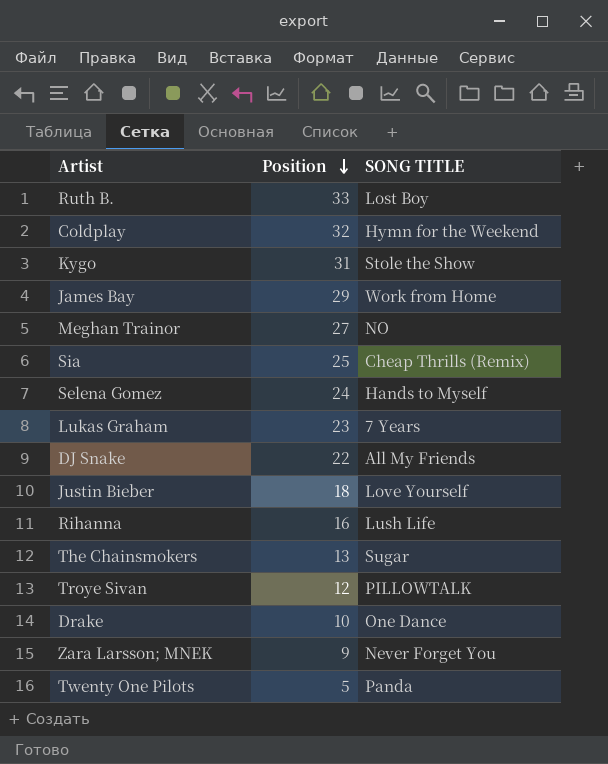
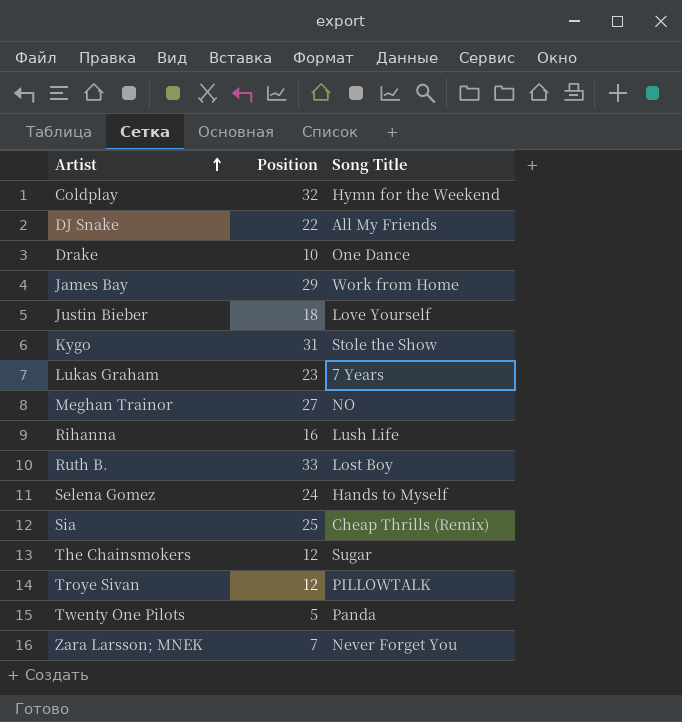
row order: Position descending -> Artist ascending
column name: SONG TITLE -> Song Title
The Chainsmokers | Position: 13 -> 12
Zara Larsson; MNEK | Position: 9 -> 7

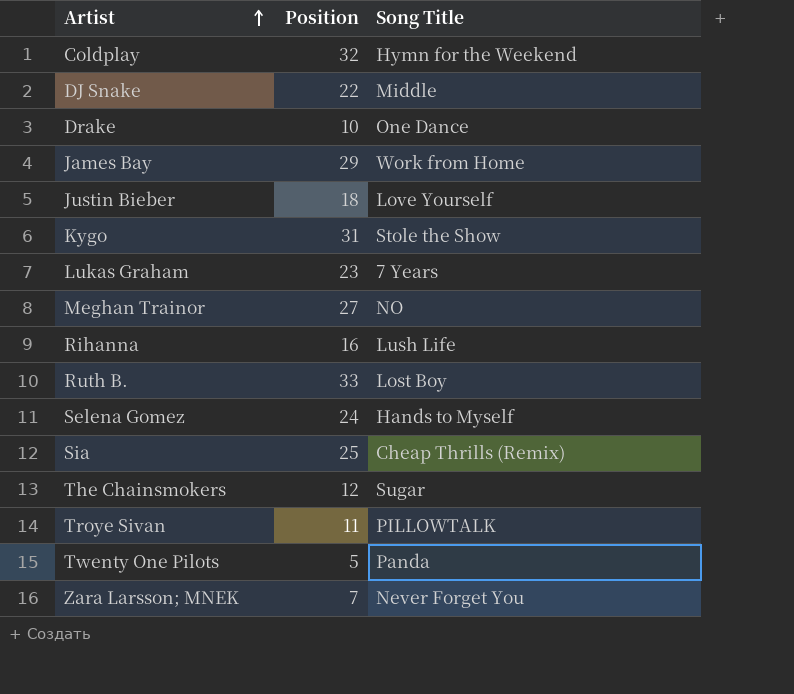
DJ Snake | Song Title: All My Friends -> Middle
Troye Sivan | Position: 12 -> 11

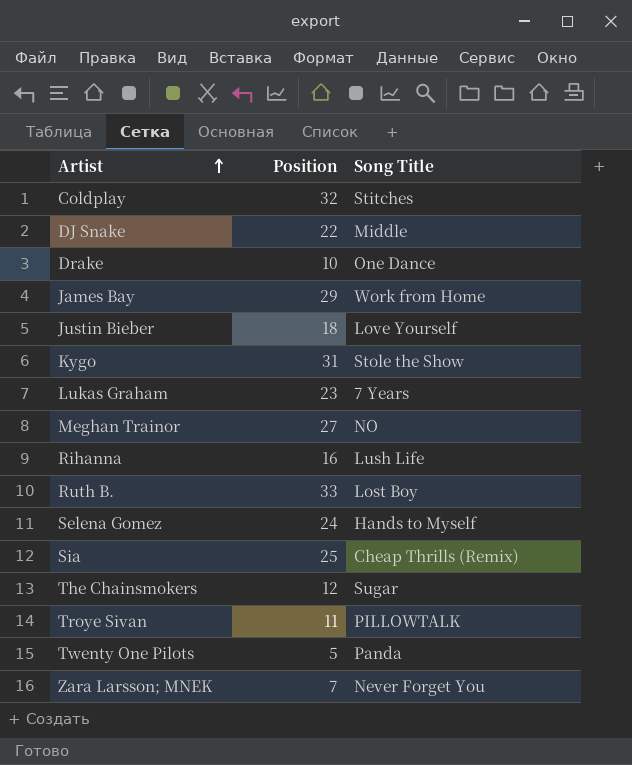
Coldplay | Song Title: Hymn for the Weekend -> Stitches

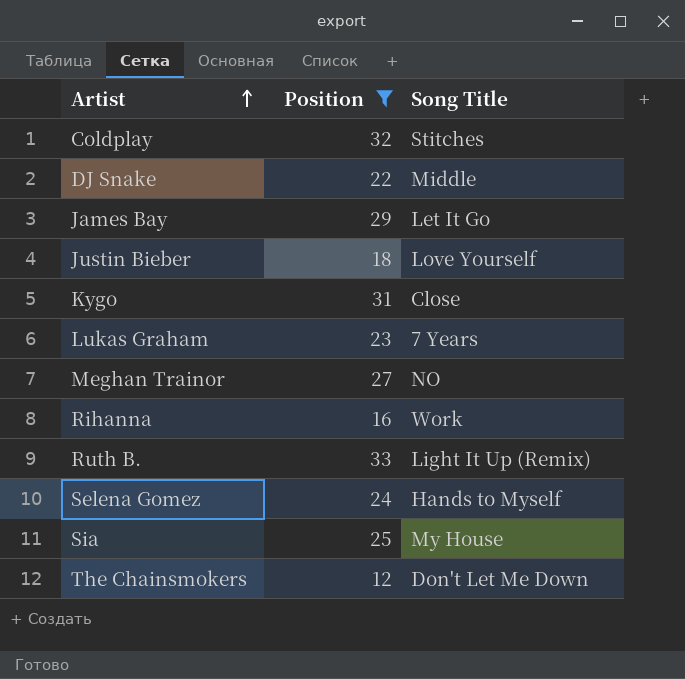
filter: none -> Position >= 12
James Bay | Song Title: Work from Home -> Let It Go
Kygo | Song Title: Stole the Show -> Close
Rihanna | Song Title: Lush Life -> Work
Ruth B. | Song Title: Lost Boy -> Light It Up (Remix)
Sia | Song Title: Cheap Thrills (Remix) -> My House
The Chainsmokers | Song Title: Sugar -> Don't Let Me Down

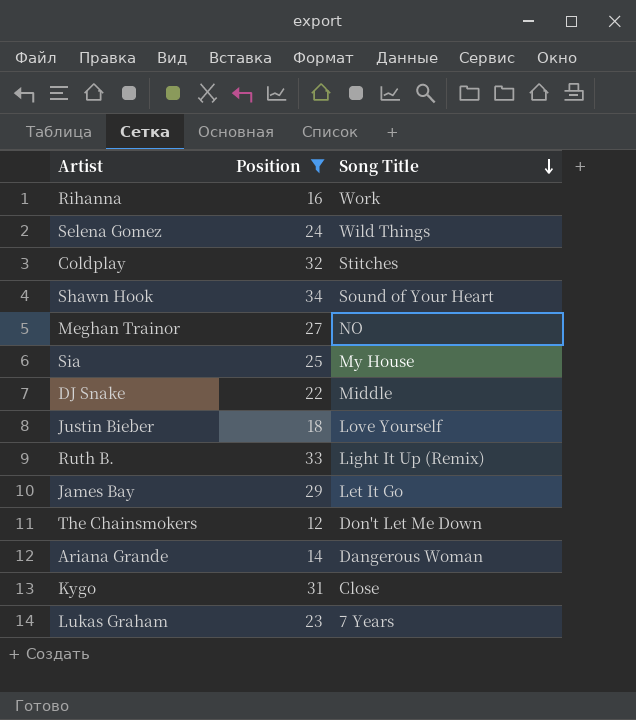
row order: Artist ascending -> Song Title descending
Selena Gomez | Song Title: Hands to Myself -> Wild Things
row Shawn Hook: none -> 34 | Sound of Your Heart
row Ariana Grande: none -> 14 | Dangerous Woman

